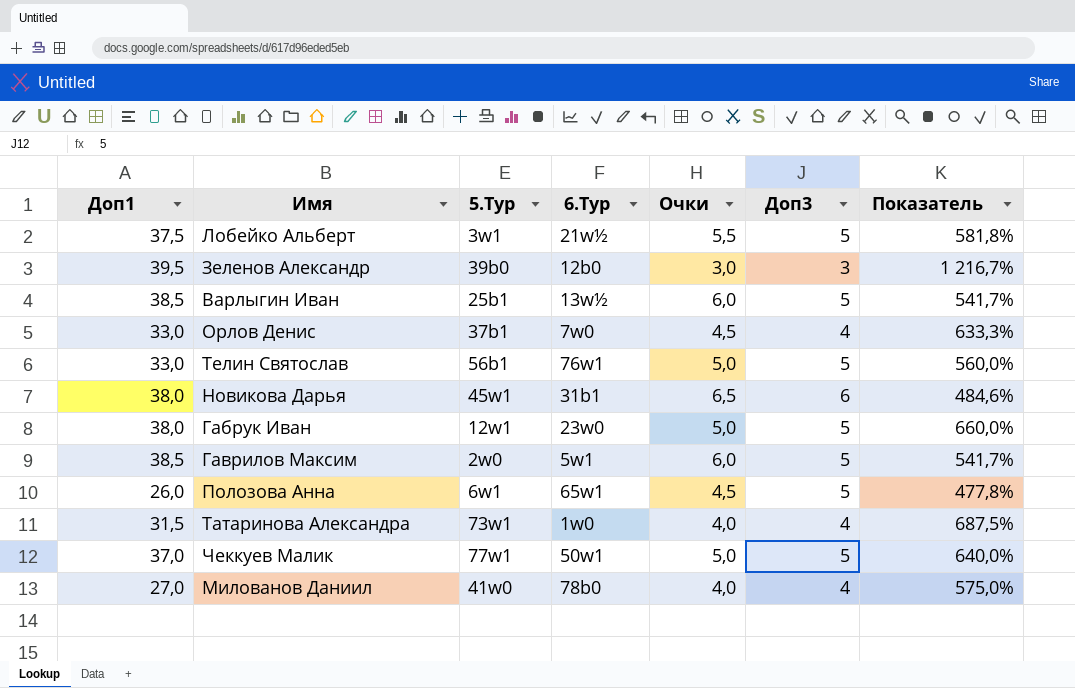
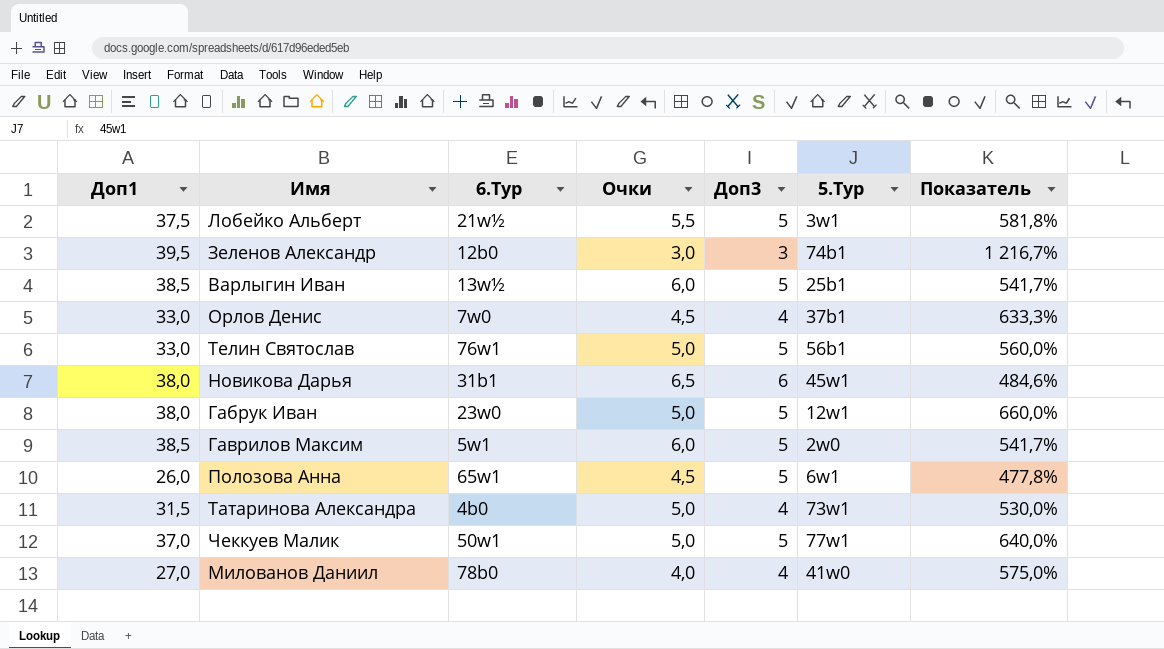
column 5.Тур | position: 3 -> 6
Зеленов Александр | 5.Тур: 39b0 -> 74b1
Татаринова Александра | 6.Тур: 1w0 -> 4b0
Татаринова Александра | Очки: 4,0 -> 5,0
Татаринова Александра | Показатель: 687,5% -> 530,0%

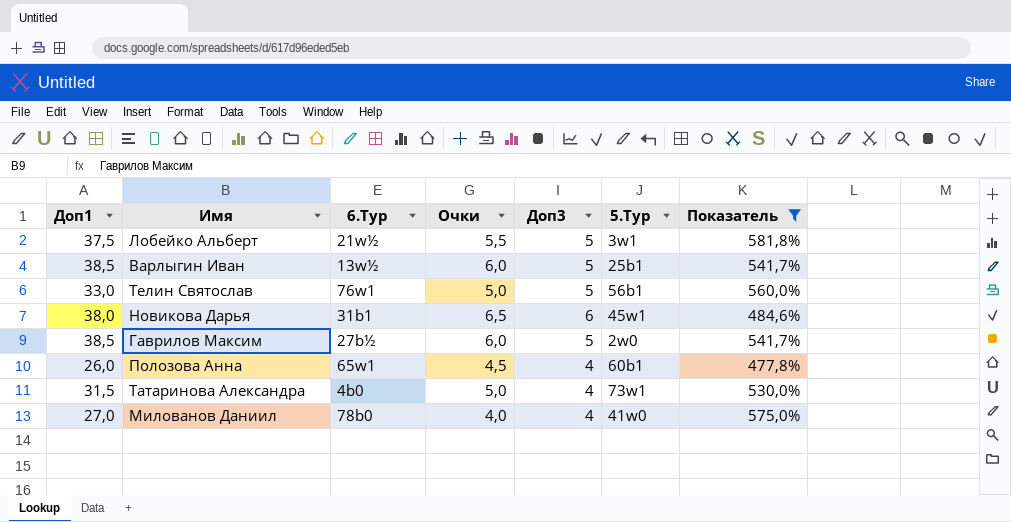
filter: none -> Показатель <= 581,8%
Гаврилов Максим | 6.Тур: 5w1 -> 27b½
Полозова Анна | Доп3: 5 -> 4
Полозова Анна | 5.Тур: 6w1 -> 60b1

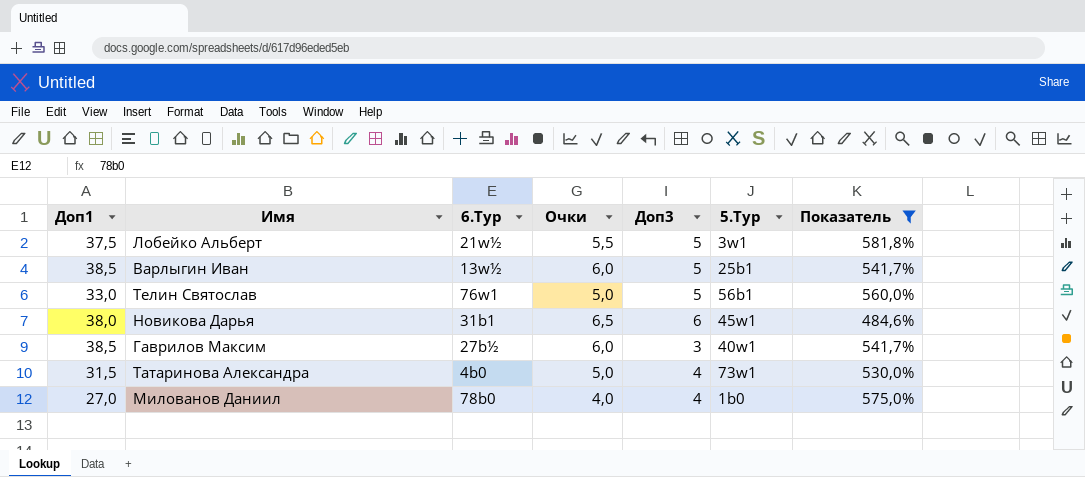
row Полозова Анна: 26,0 | 65w1 | 4,5 | 4 | 60b1 | 477,8% -> none
Гаврилов Максим | Доп3: 5 -> 3
Гаврилов Максим | 5.Тур: 2w0 -> 40w1
Милованов Даниил | 5.Тур: 41w0 -> 1b0

